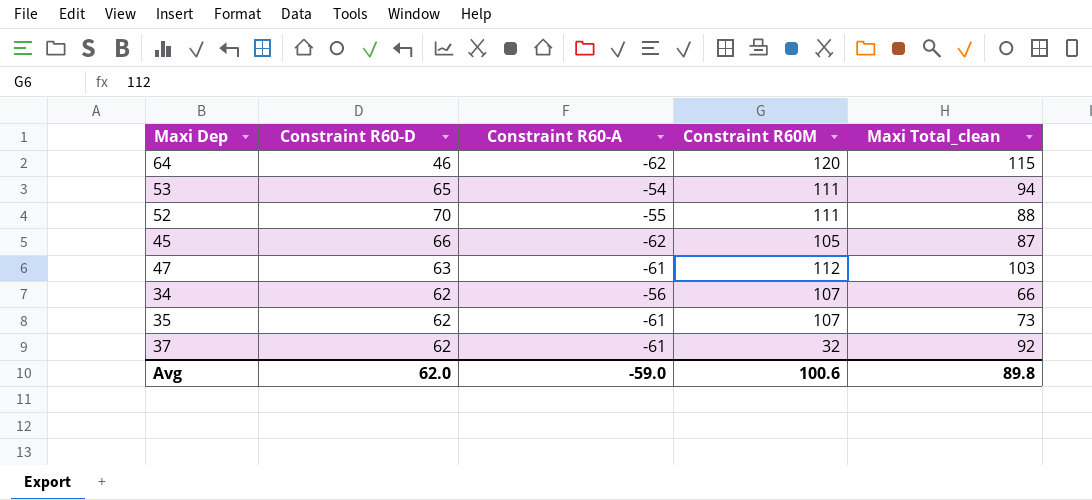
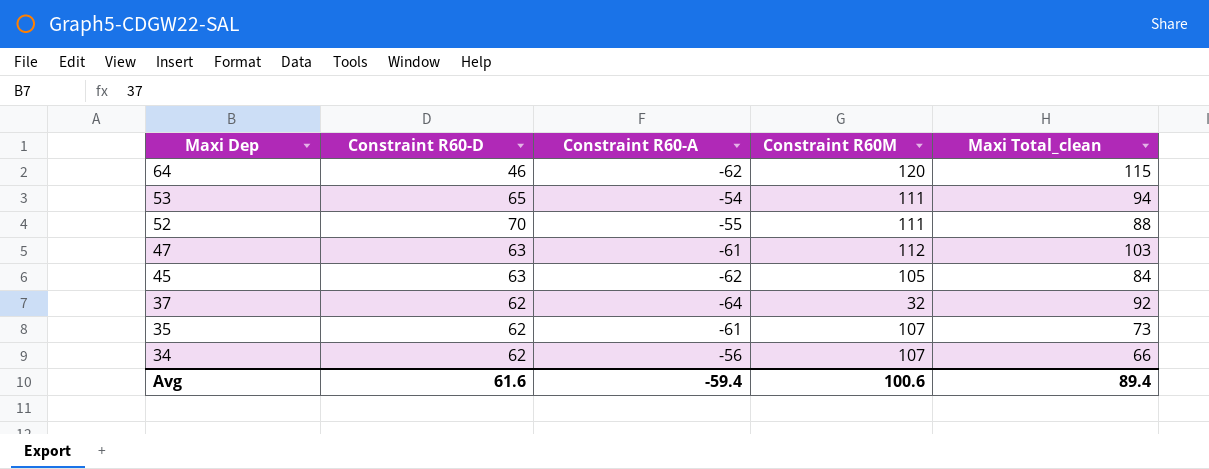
row order: none -> Maxi Dep descending
45 | Constraint R60-D: 66 -> 63
45 | Maxi Total_clean: 87 -> 84
37 | Constraint R60-A: -61 -> -64
Avg | Constraint R60-D: 62.0 -> 61.6
Avg | Constraint R60-A: -59.0 -> -59.4
Avg | Maxi Total_clean: 89.8 -> 89.4

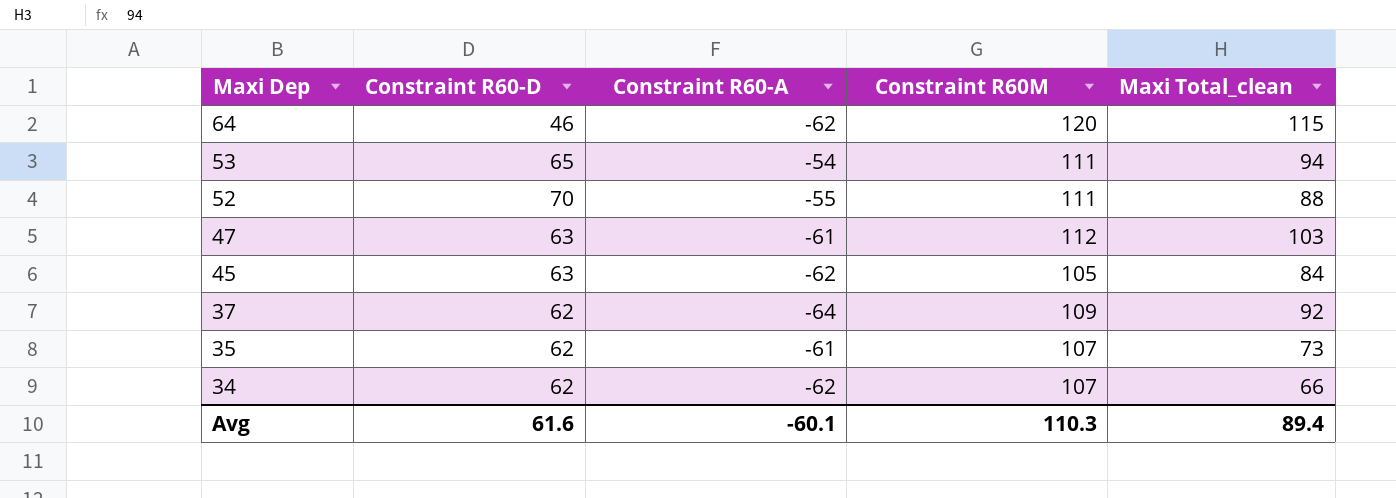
37 | Constraint R60M: 32 -> 109
34 | Constraint R60-A: -56 -> -62
Avg | Constraint R60-A: -59.4 -> -60.1
Avg | Constraint R60M: 100.6 -> 110.3

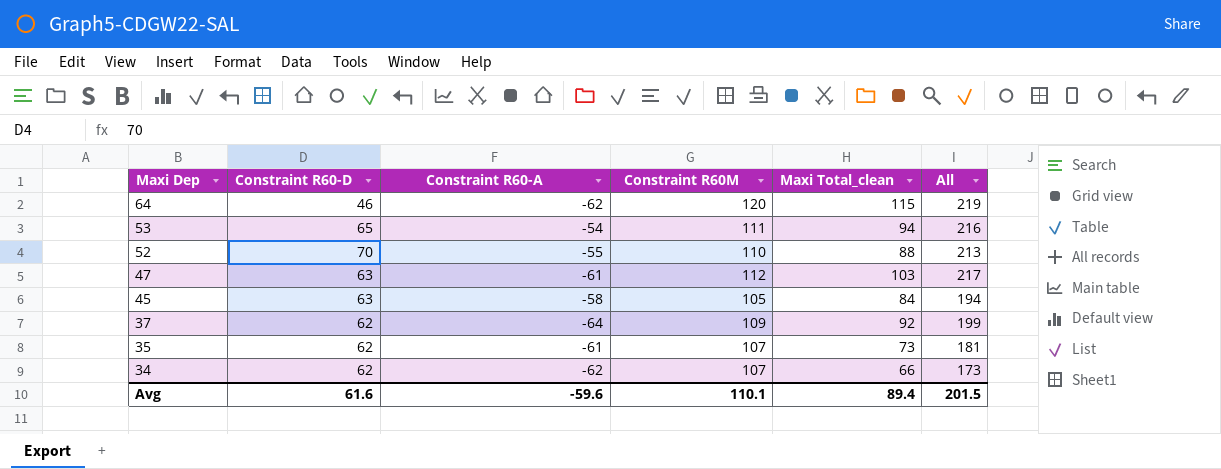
column All | formula: none -> [Constraint R60-D] + [Constraint R60-A] + [Constraint R60M] + [Maxi Total_clean]
52 | Constraint R60M: 111 -> 110
45 | Constraint R60-A: -62 -> -58
Avg | Constraint R60-A: -60.1 -> -59.6
Avg | Constraint R60M: 110.3 -> 110.1

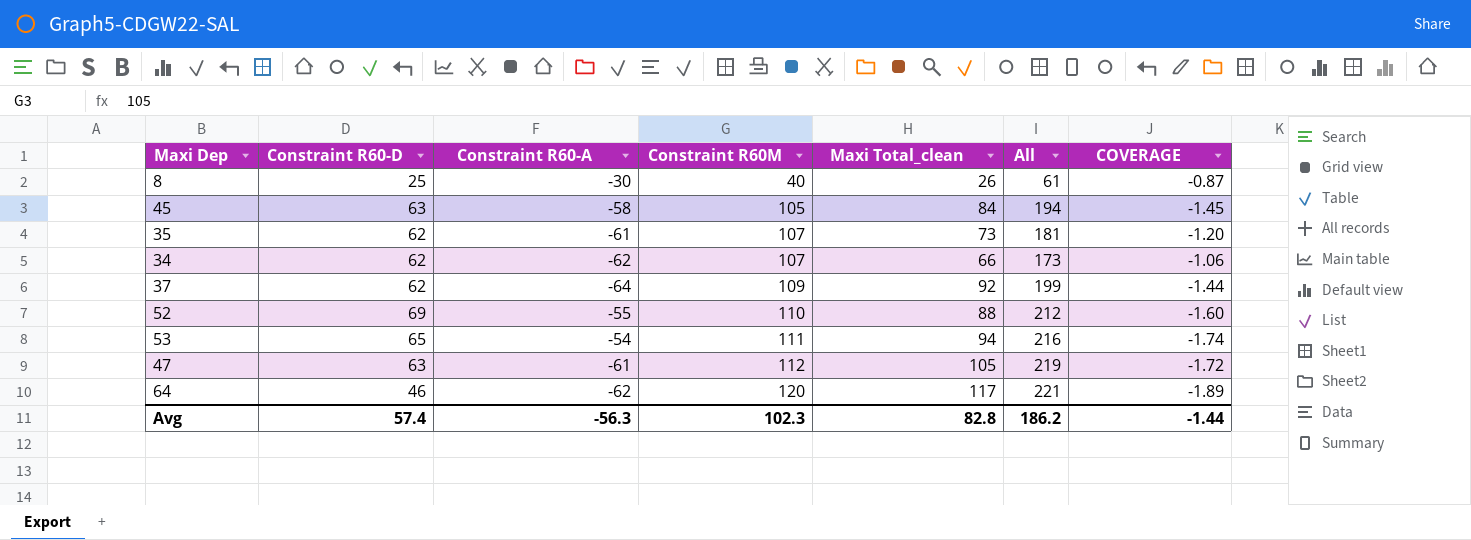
row order: Maxi Dep descending -> Constraint R60M ascending
column COVERAGE | formula: none -> [Maxi Total_clean] / [Constraint R60-A]
row 8: none -> 25 | -30 | 40 | 26 | 61 | -0.87
52 | Constraint R60-D: 70 -> 69
52 | All: 213 -> 212
47 | Maxi Total_clean: 103 -> 105
47 | All: 217 -> 219
64 | Maxi Total_clean: 115 -> 117
64 | All: 219 -> 221
Avg | Constraint R60-D: 61.6 -> 57.4
Avg | Constraint R60-A: -59.6 -> -56.3
Avg | Constraint R60M: 110.1 -> 102.3
Avg | Maxi Total_clean: 89.4 -> 82.8
Avg | All: 201.5 -> 186.2

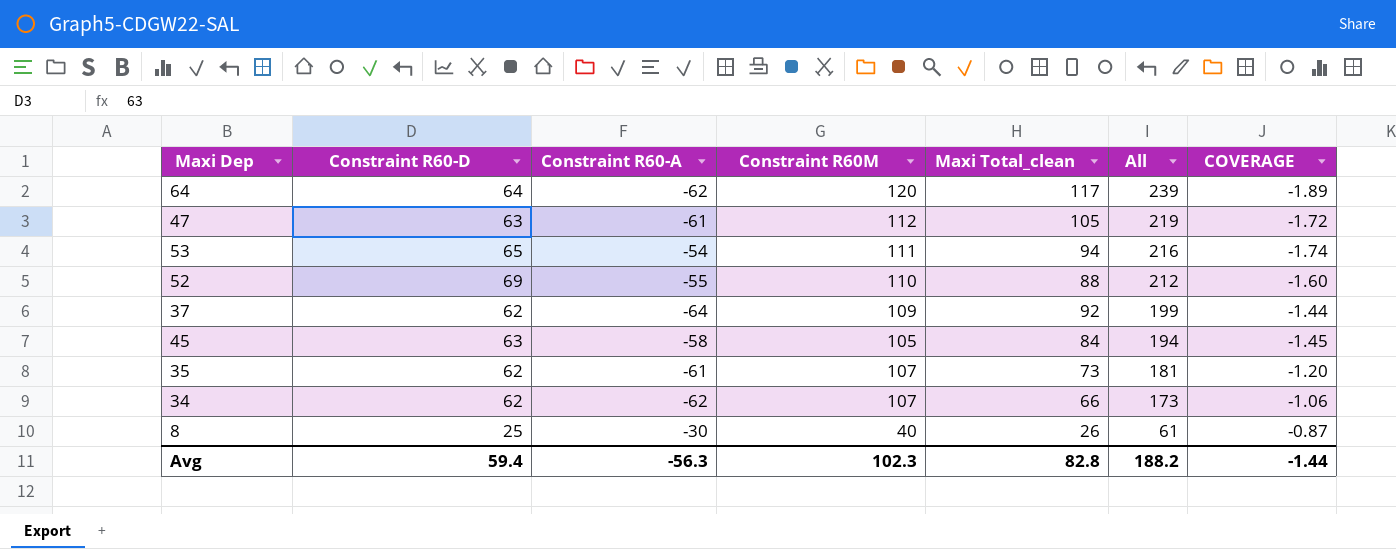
row order: Constraint R60M ascending -> All descending
64 | Constraint R60-D: 46 -> 64
64 | All: 221 -> 239
Avg | Constraint R60-D: 57.4 -> 59.4
Avg | All: 186.2 -> 188.2

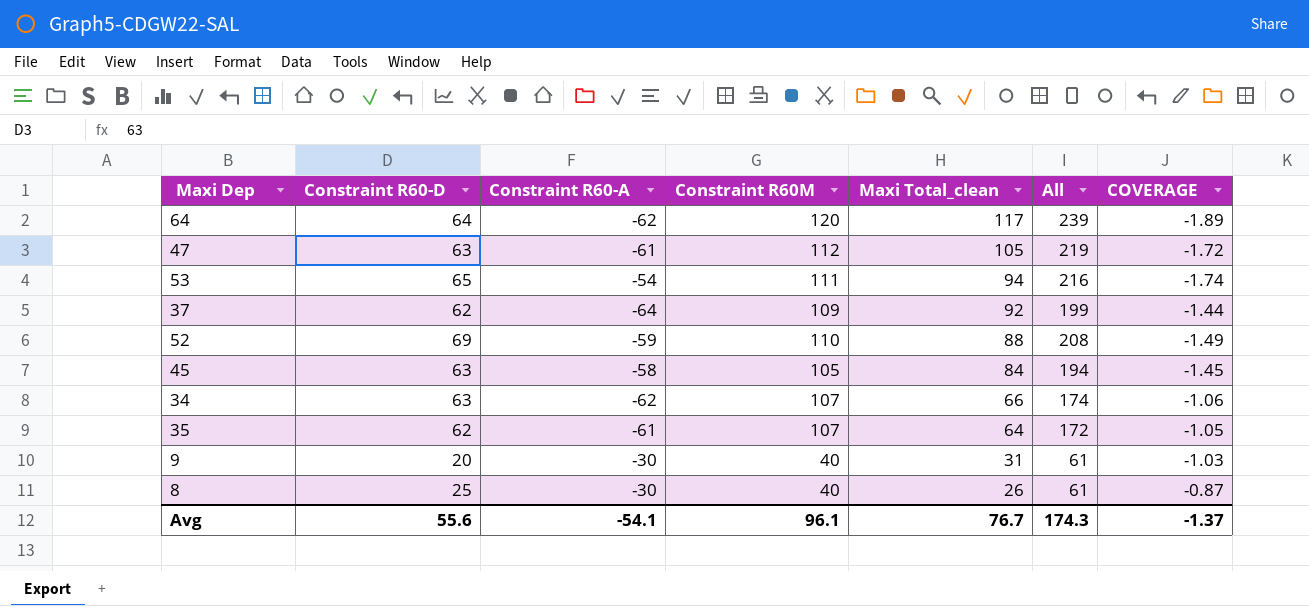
row order: All descending -> Maxi Total_clean descending
52 | Constraint R60-A: -55 -> -59
52 | All: 212 -> 208
52 | COVERAGE: -1.60 -> -1.49
34 | Constraint R60-D: 62 -> 63
34 | All: 173 -> 174
35 | Maxi Total_clean: 73 -> 64
35 | All: 181 -> 172
35 | COVERAGE: -1.20 -> -1.05
row 9: none -> 20 | -30 | 40 | 31 | 61 | -1.03
Avg | Constraint R60-D: 59.4 -> 55.6
Avg | Constraint R60-A: -56.3 -> -54.1
Avg | Constraint R60M: 102.3 -> 96.1
Avg | Maxi Total_clean: 82.8 -> 76.7
Avg | All: 188.2 -> 174.3
Avg | COVERAGE: -1.44 -> -1.37

